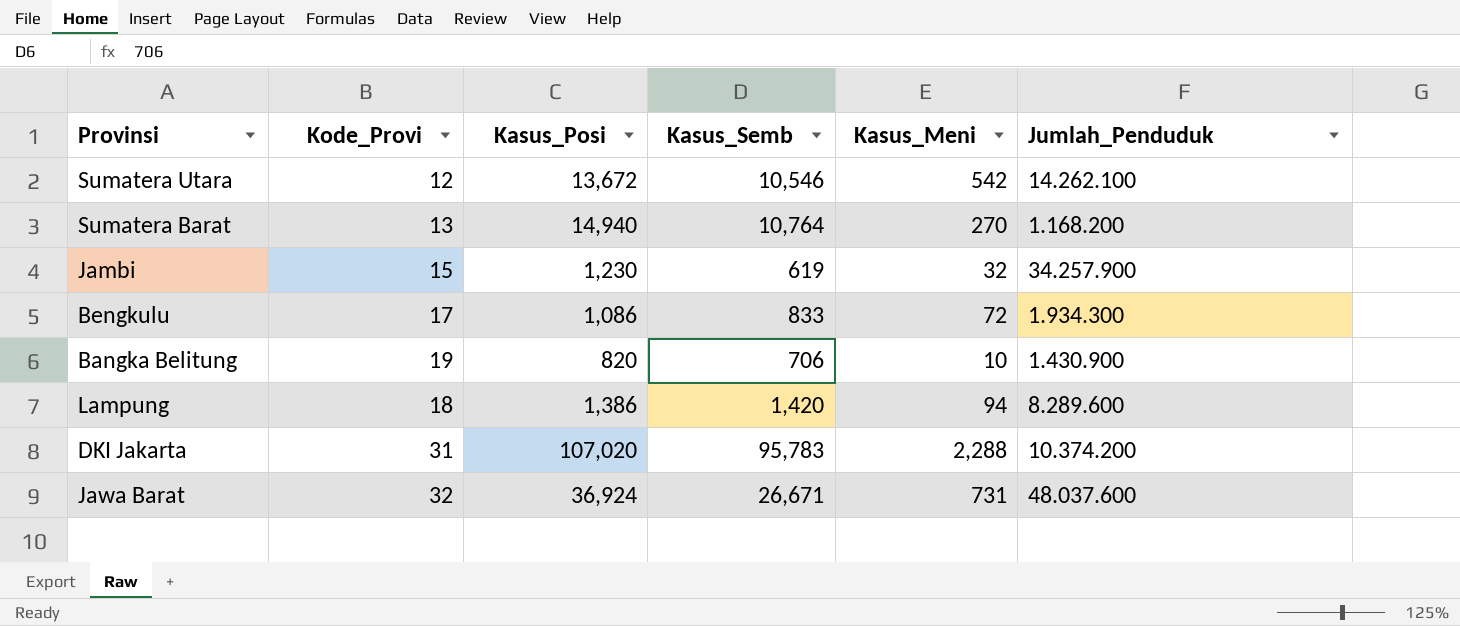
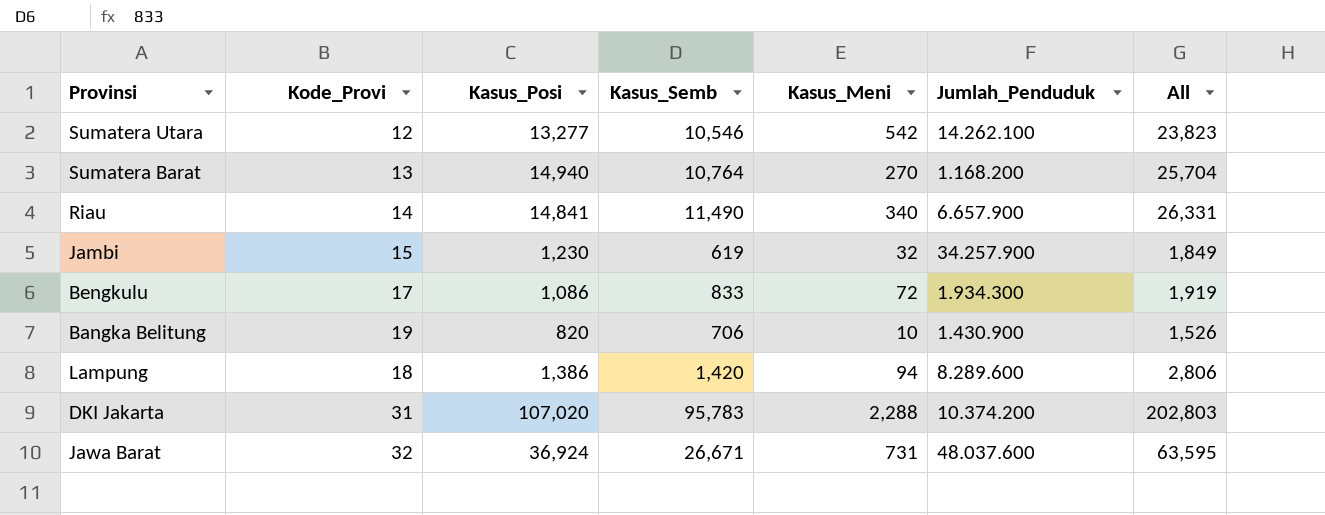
column All | formula: none -> [Kasus_Posi] + [Kasus_Semb]
Sumatera Utara | Kasus_Posi: 13,672 -> 13,277
row Riau: none -> 14 | 14,841 | 11,490 | 340 | 6.657.900 | 26,331

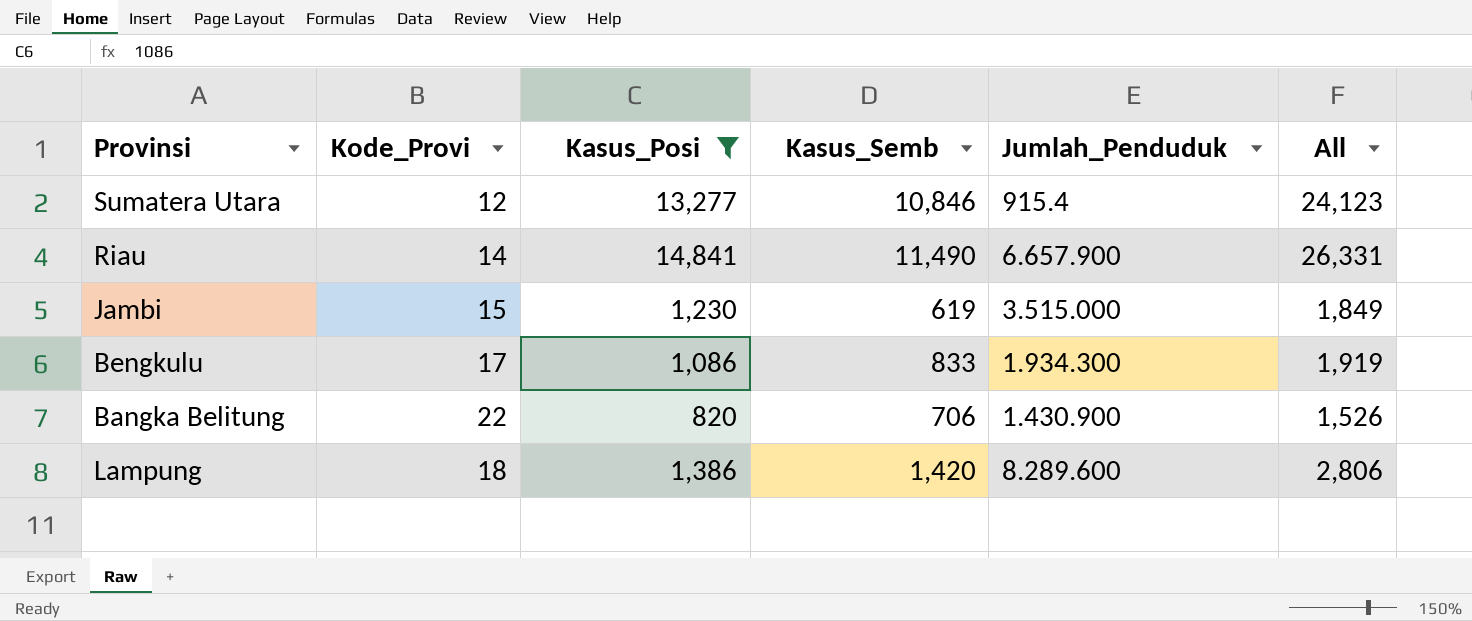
filter: none -> Kasus_Posi <= 14,841
column Kasus_Meni | position: 5 -> none
Sumatera Utara | Kasus_Semb: 10,546 -> 10,846
Sumatera Utara | Jumlah_Penduduk: 14.262.100 -> 915.4
Sumatera Utara | All: 23,823 -> 24,123
Jambi | Jumlah_Penduduk: 34.257.900 -> 3.515.000
Bangka Belitung | Kode_Provi: 19 -> 22

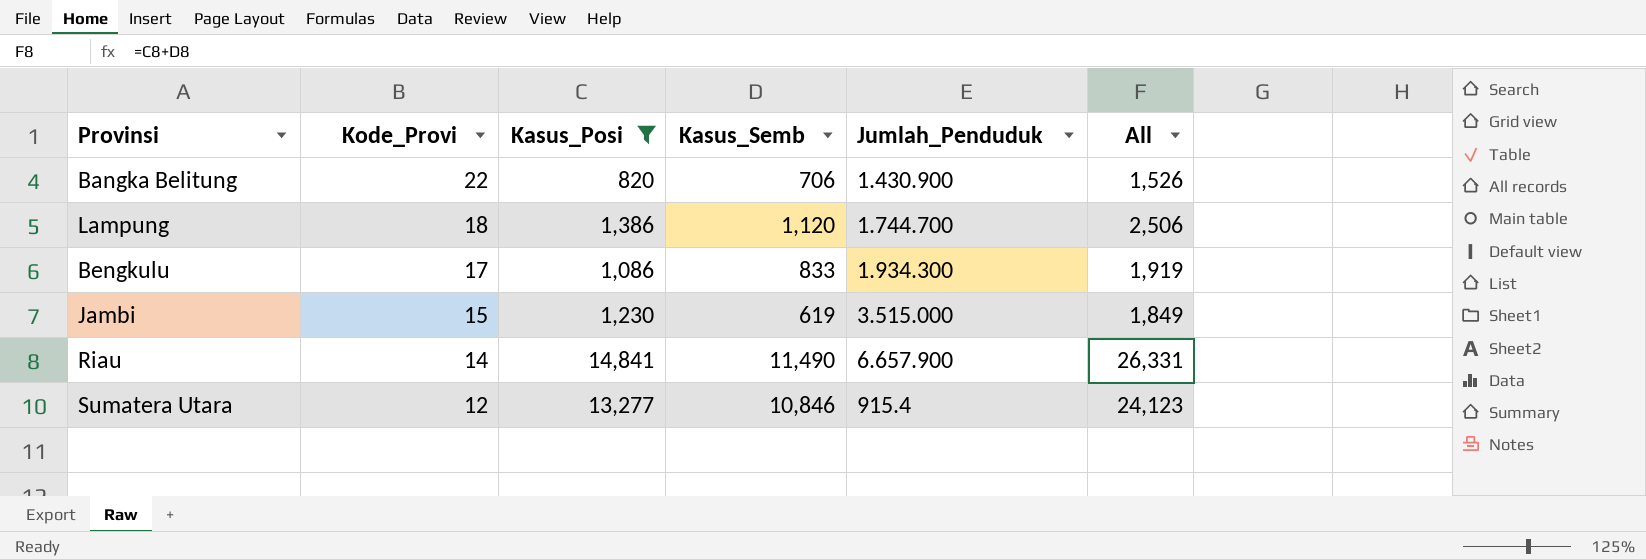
row order: none -> Kode_Provi descending
Lampung | Kasus_Semb: 1,420 -> 1,120
Lampung | Jumlah_Penduduk: 8.289.600 -> 1.744.700
Lampung | All: 2,806 -> 2,506

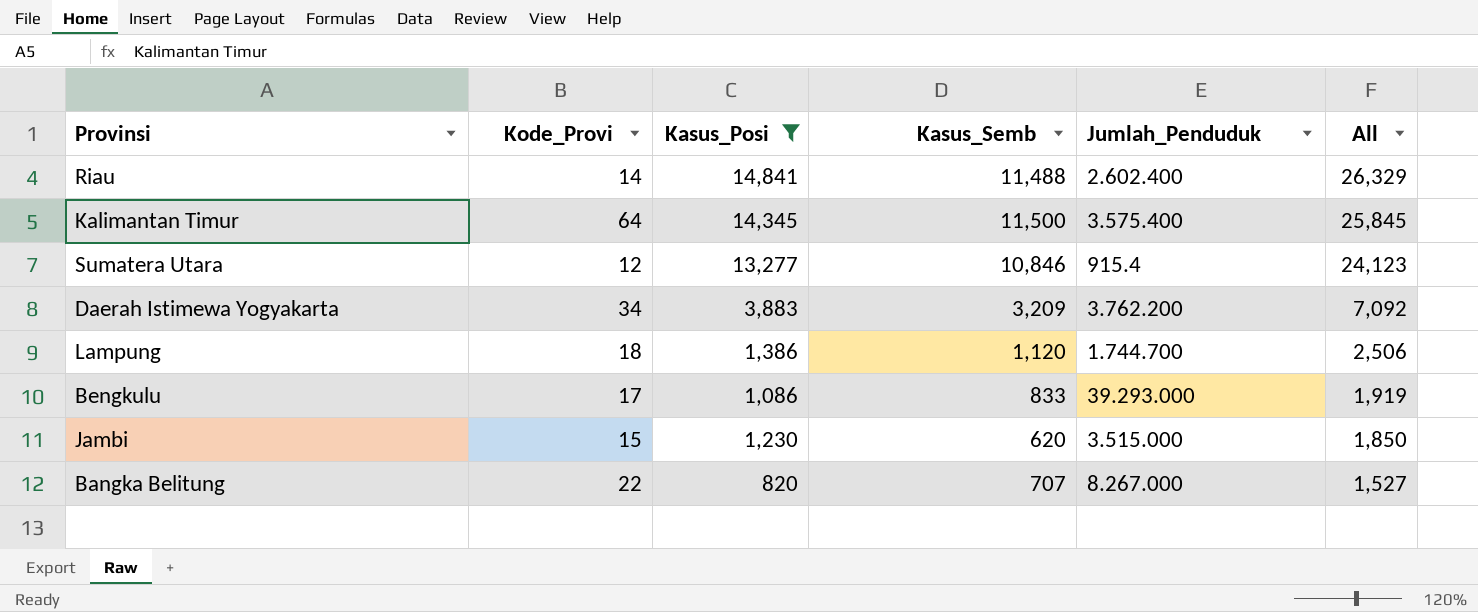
row order: Kode_Provi descending -> All descending
Riau | Kasus_Semb: 11,490 -> 11,488
Riau | Jumlah_Penduduk: 6.657.900 -> 2.602.400
Riau | All: 26,331 -> 26,329
row Kalimantan Timur: none -> 64 | 14,345 | 11,500 | 3.575.400 | 25,845
row Daerah Istimewa Yogyakarta: none -> 34 | 3,883 | 3,209 | 3.762.200 | 7,092
Bengkulu | Jumlah_Penduduk: 1.934.300 -> 39.293.000
Jambi | Kasus_Semb: 619 -> 620
Jambi | All: 1,849 -> 1,850
Bangka Belitung | Kasus_Semb: 706 -> 707
Bangka Belitung | Jumlah_Penduduk: 1.430.900 -> 8.267.000
Bangka Belitung | All: 1,526 -> 1,527

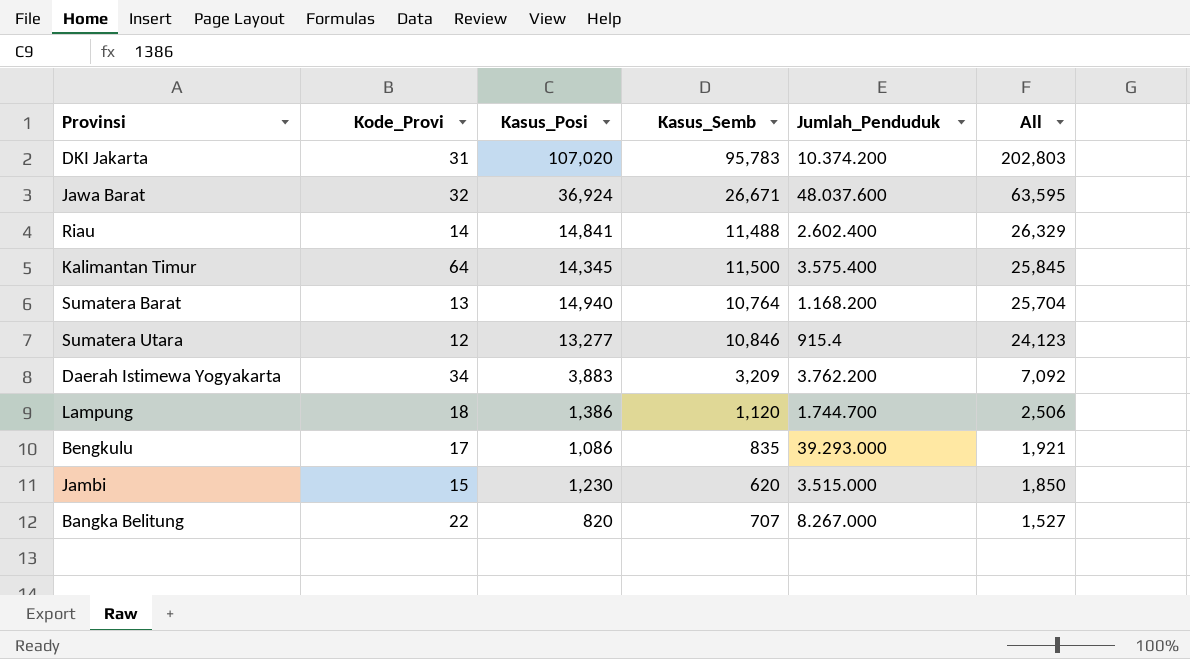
filter: Kasus_Posi <= 14,841 -> none
Bengkulu | Kasus_Semb: 833 -> 835
Bengkulu | All: 1,919 -> 1,921

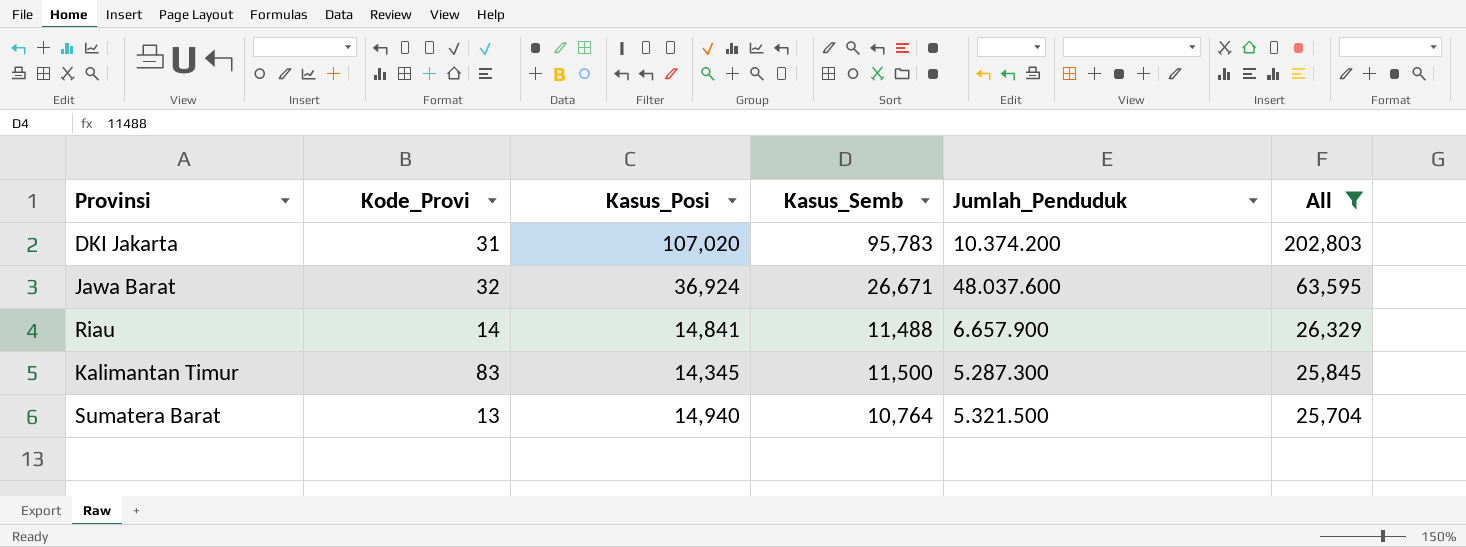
filter: none -> All >= 25,704
Riau | Jumlah_Penduduk: 2.602.400 -> 6.657.900
Kalimantan Timur | Kode_Provi: 64 -> 83
Kalimantan Timur | Jumlah_Penduduk: 3.575.400 -> 5.287.300
Sumatera Barat | Jumlah_Penduduk: 1.168.200 -> 5.321.500

